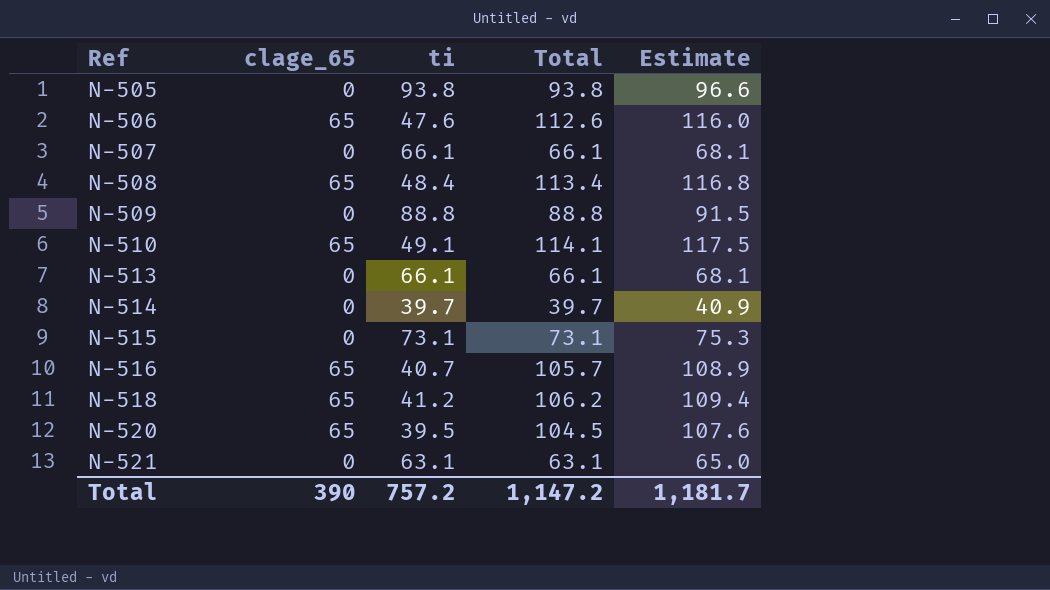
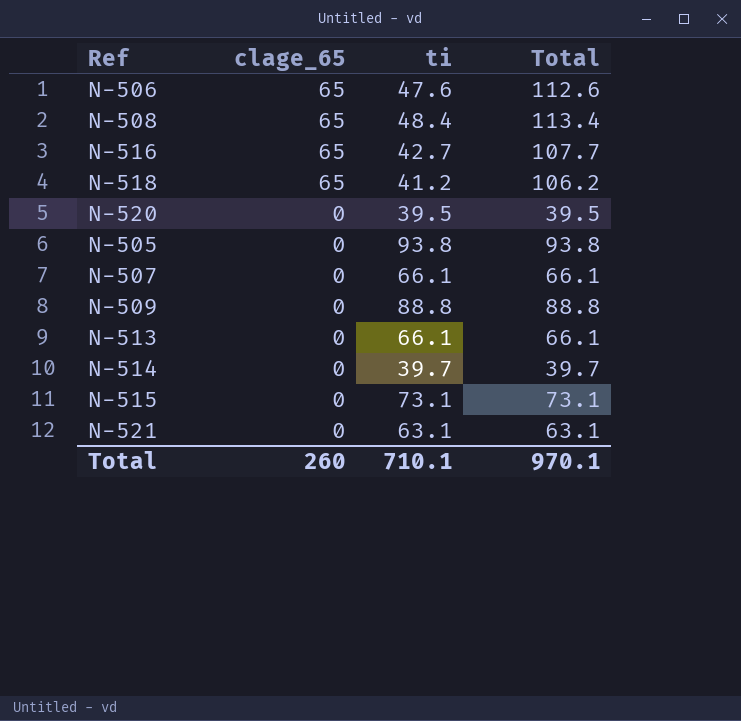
row order: Ref ascending -> clage_65 descending
column Estimate | formula: [Total] * 1.03 -> none
row N-510: 65 | 49.1 | 114.1 | 117.5 -> none
N-516 | ti: 40.7 -> 42.7
N-516 | Total: 105.7 -> 107.7
N-520 | clage_65: 65 -> 0
N-520 | Total: 104.5 -> 39.5
Total | clage_65: 390 -> 260
Total | ti: 757.2 -> 710.1
Total | Total: 1,147.2 -> 970.1

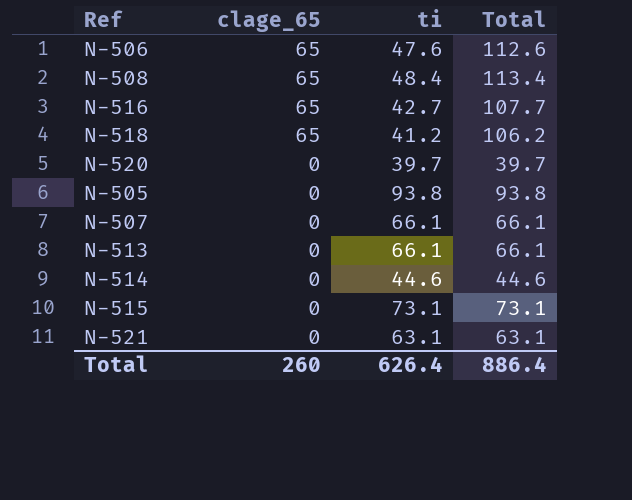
row N-509: 0 | 88.8 | 88.8 -> none
N-520 | ti: 39.5 -> 39.7
N-520 | Total: 39.5 -> 39.7
N-514 | ti: 39.7 -> 44.6
N-514 | Total: 39.7 -> 44.6
Total | ti: 710.1 -> 626.4
Total | Total: 970.1 -> 886.4

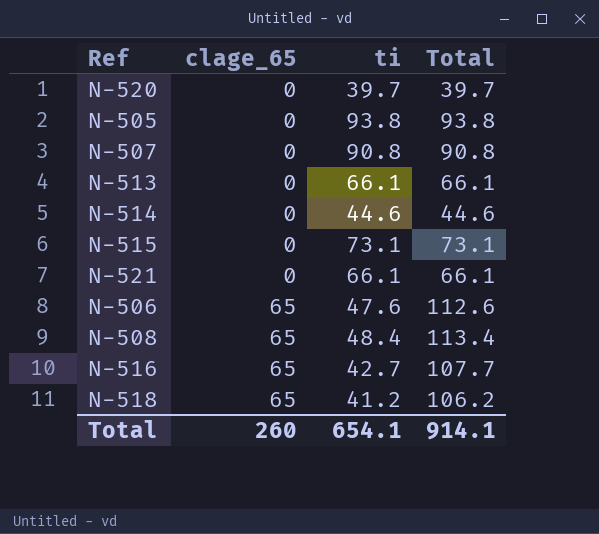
row order: clage_65 descending -> clage_65 ascending
N-507 | ti: 66.1 -> 90.8
N-507 | Total: 66.1 -> 90.8
N-521 | ti: 63.1 -> 66.1
N-521 | Total: 63.1 -> 66.1
Total | ti: 626.4 -> 654.1
Total | Total: 886.4 -> 914.1

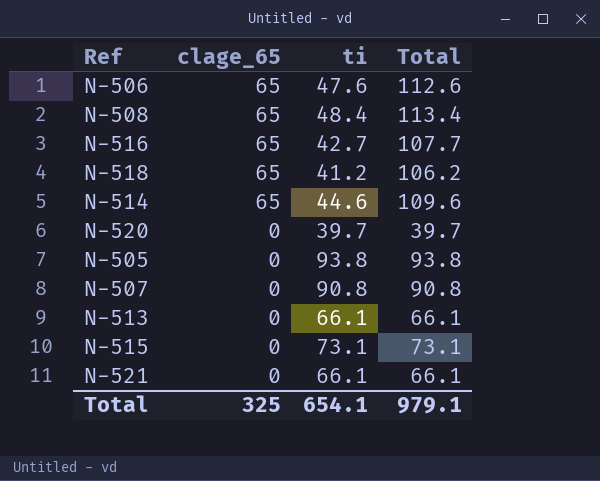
row order: clage_65 ascending -> clage_65 descending
N-514 | clage_65: 0 -> 65
N-514 | Total: 44.6 -> 109.6
Total | clage_65: 260 -> 325
Total | Total: 914.1 -> 979.1

